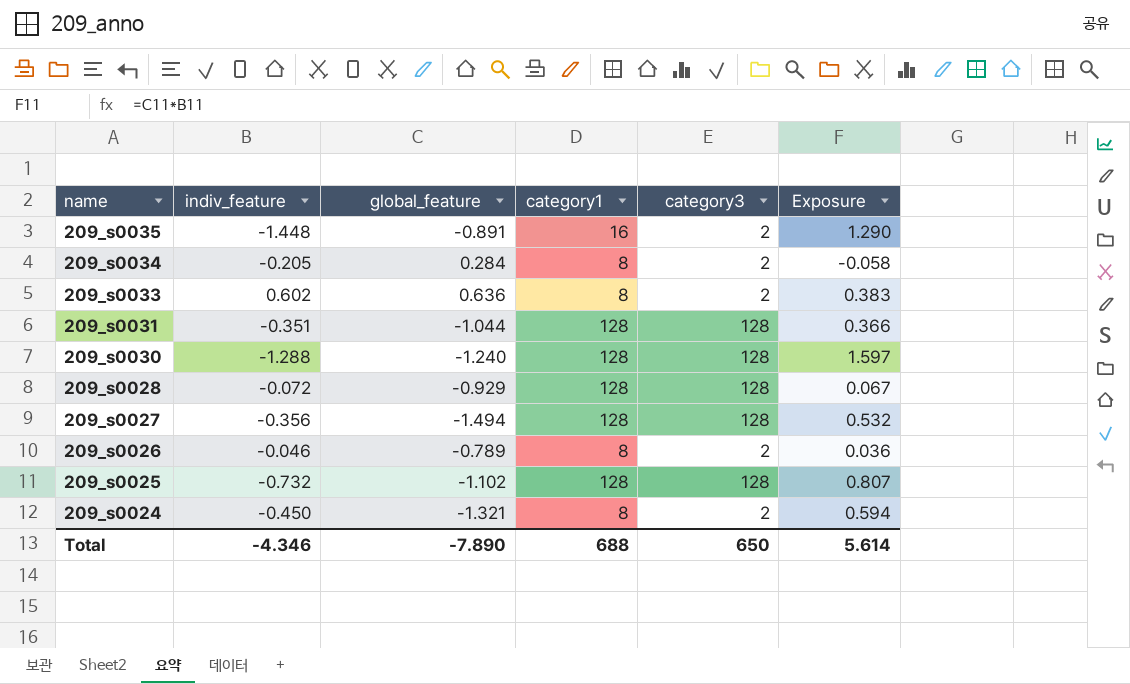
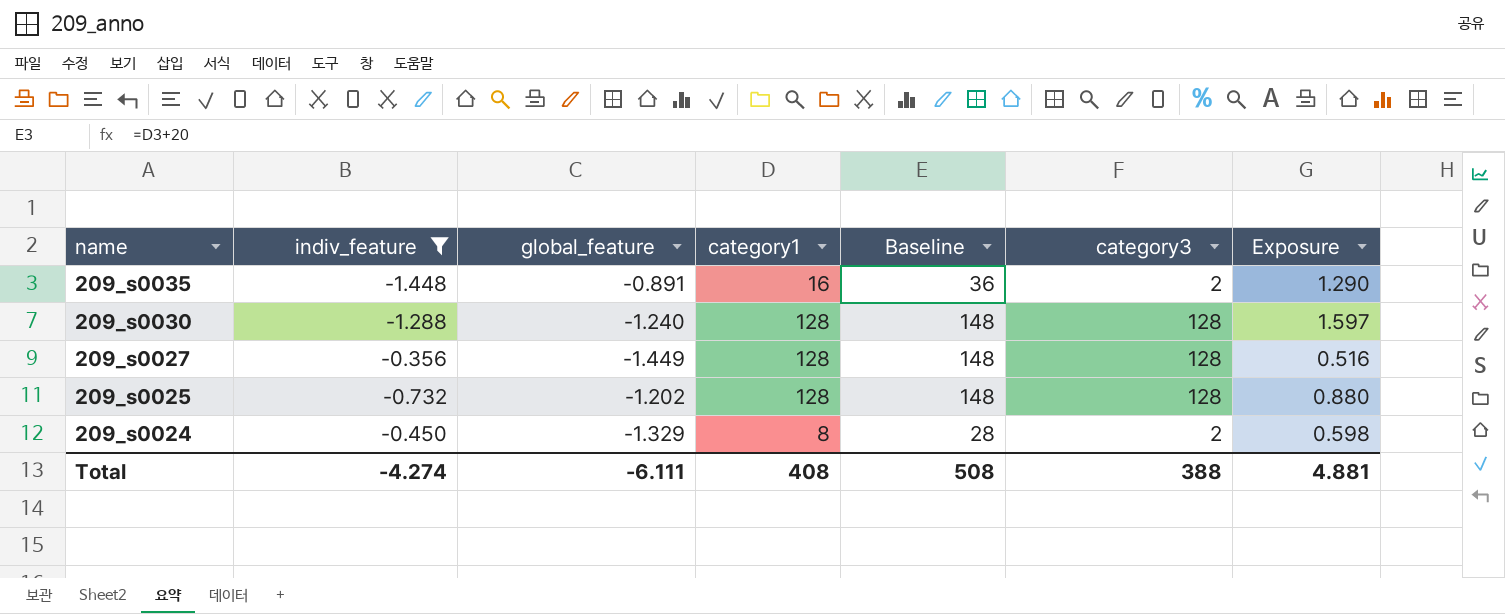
filter: none -> indiv_feature <= -0.356
column Baseline | formula: none -> [category1] + 20
209_s0027 | global_feature: -1.494 -> -1.449
209_s0027 | Exposure: 0.532 -> 0.516
209_s0025 | global_feature: -1.102 -> -1.202
209_s0025 | Exposure: 0.807 -> 0.880
209_s0024 | global_feature: -1.321 -> -1.329
209_s0024 | Exposure: 0.594 -> 0.598
Total | indiv_feature: -4.346 -> -4.274
Total | global_feature: -7.890 -> -6.111
Total | category1: 688 -> 408
Total | category3: 650 -> 388
Total | Exposure: 5.614 -> 4.881

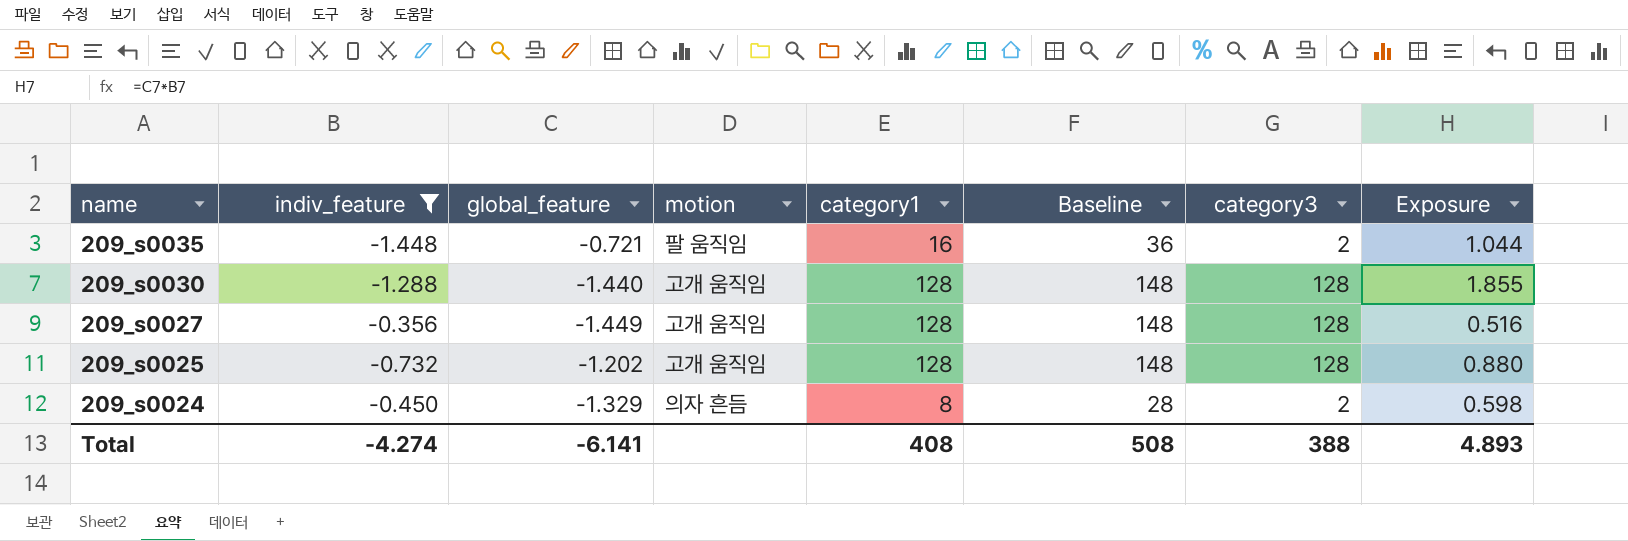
column motion | position: none -> 4
209_s0035 | global_feature: -0.891 -> -0.721
209_s0035 | Exposure: 1.290 -> 1.044
209_s0030 | global_feature: -1.240 -> -1.440
209_s0030 | Exposure: 1.597 -> 1.855
Total | global_feature: -6.111 -> -6.141
Total | Exposure: 4.881 -> 4.893

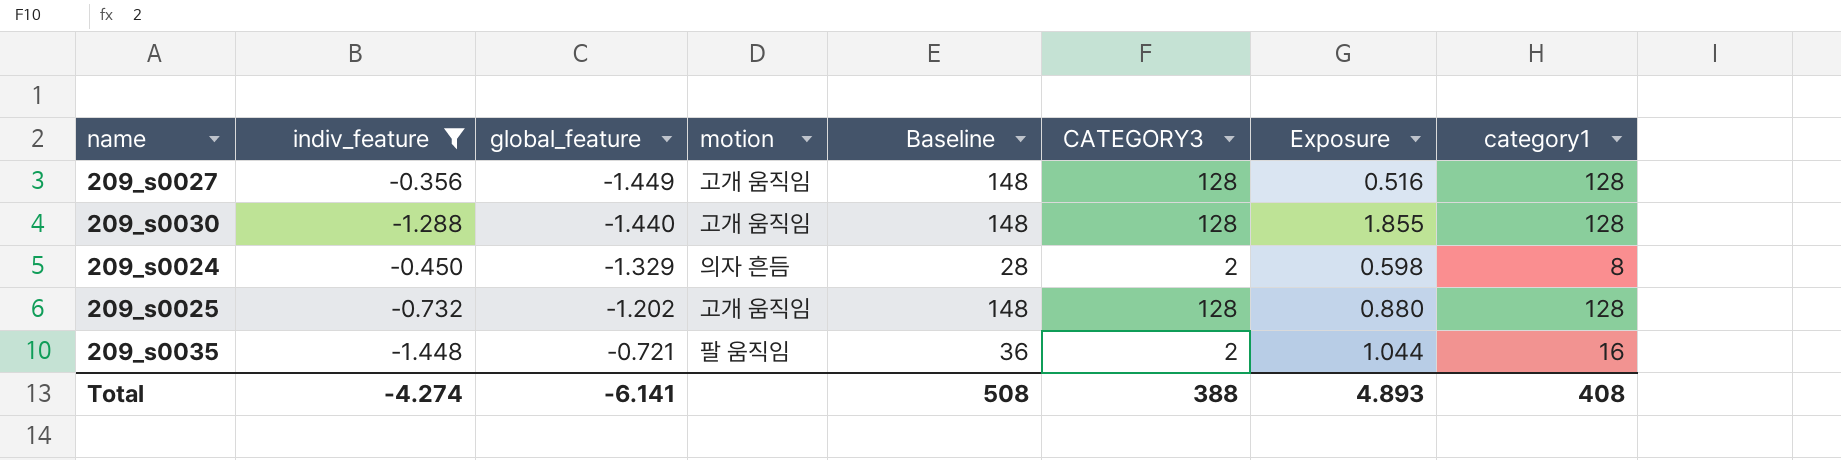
row order: name descending -> global_feature ascending
column name: category3 -> CATEGORY3
column category1 | position: 5 -> 8

